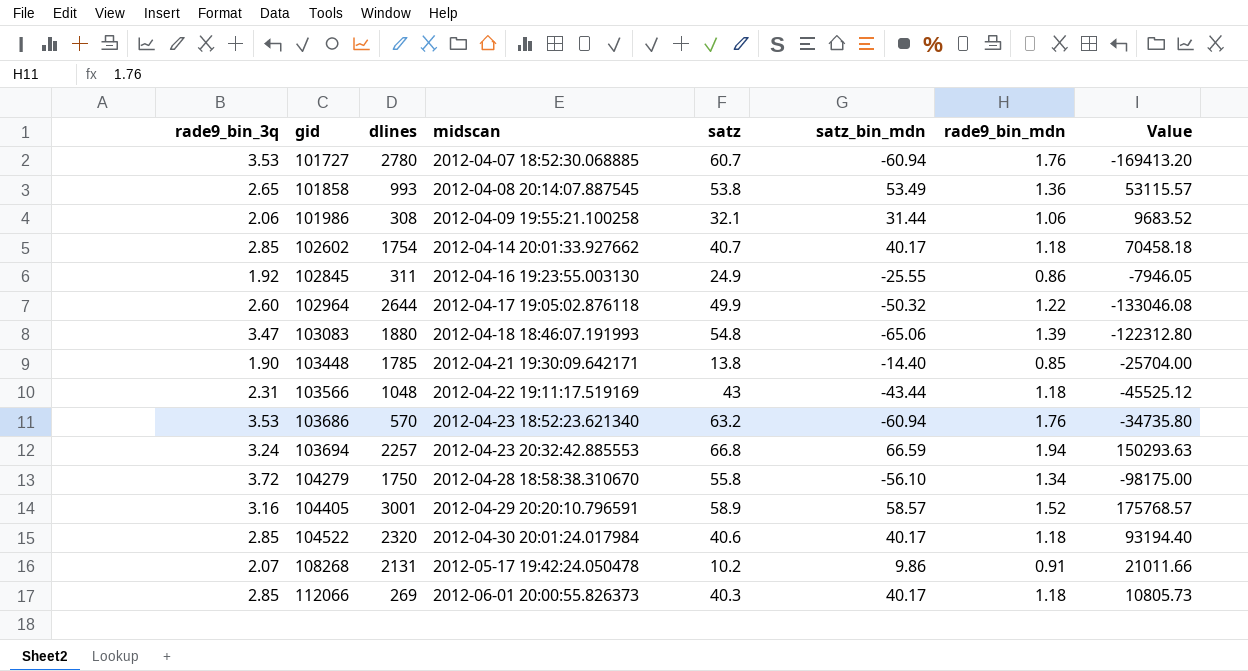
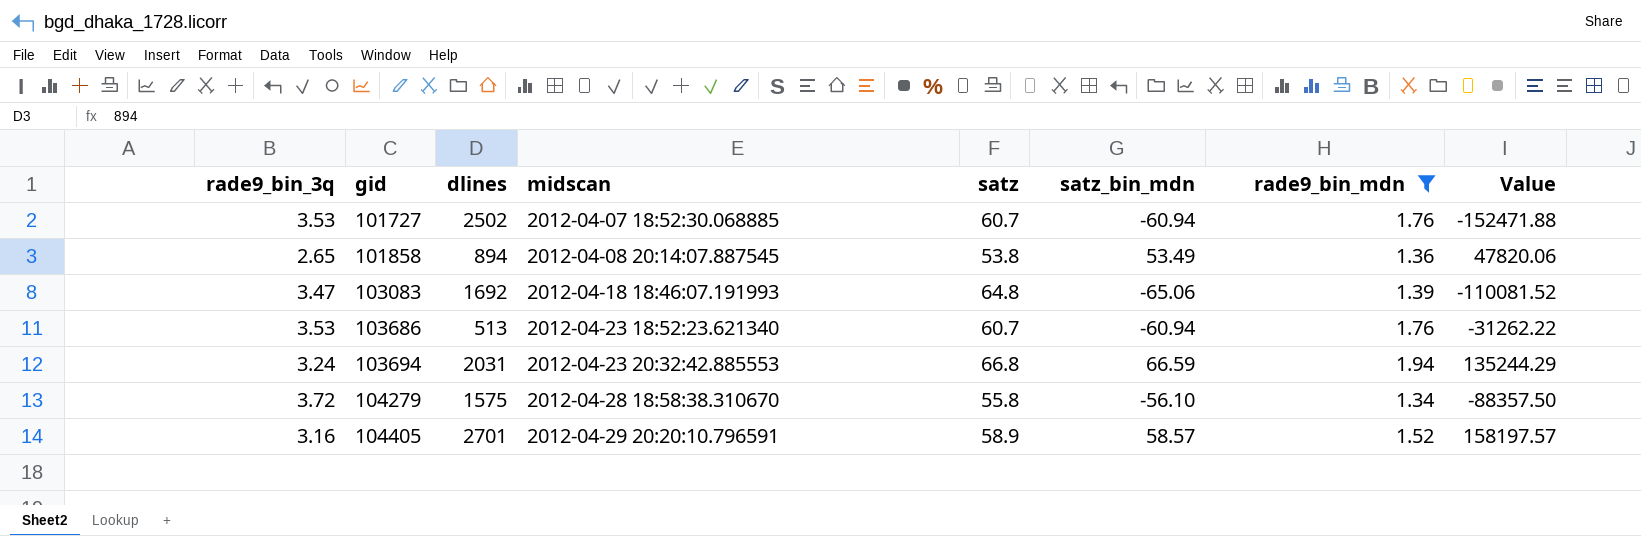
filter: none -> rade9_bin_mdn >= 1.34
101727 | dlines: 2780 -> 2502
101727 | Value: -169413.20 -> -152471.88
101858 | dlines: 993 -> 894
101858 | Value: 53115.57 -> 47820.06
103083 | dlines: 1880 -> 1692
103083 | satz: 54.8 -> 64.8
103083 | Value: -122312.80 -> -110081.52
103686 | dlines: 570 -> 513
103686 | satz: 63.2 -> 60.7
103686 | Value: -34735.80 -> -31262.22
103694 | dlines: 2257 -> 2031
103694 | Value: 150293.63 -> 135244.29
104279 | dlines: 1750 -> 1575
104279 | Value: -98175.00 -> -88357.50
104405 | dlines: 3001 -> 2701
104405 | Value: 175768.57 -> 158197.57

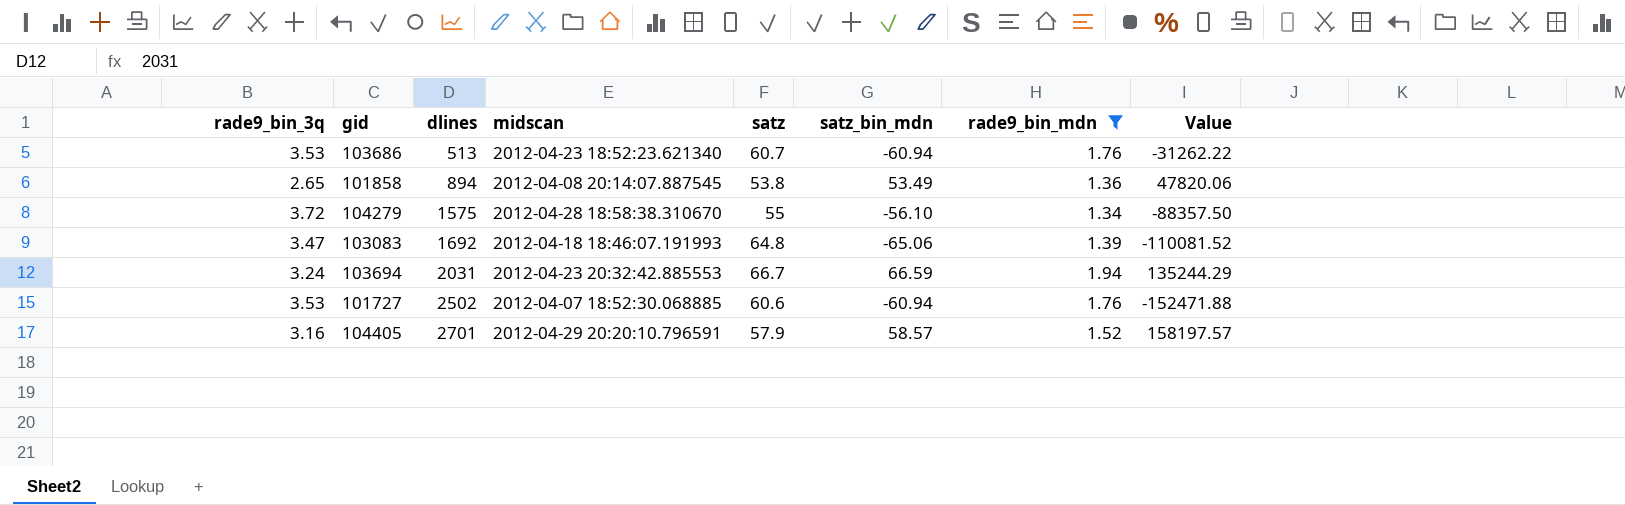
row order: gid ascending -> dlines ascending
104279 | satz: 55.8 -> 55
103694 | satz: 66.8 -> 66.7
101727 | satz: 60.7 -> 60.6
104405 | satz: 58.9 -> 57.9

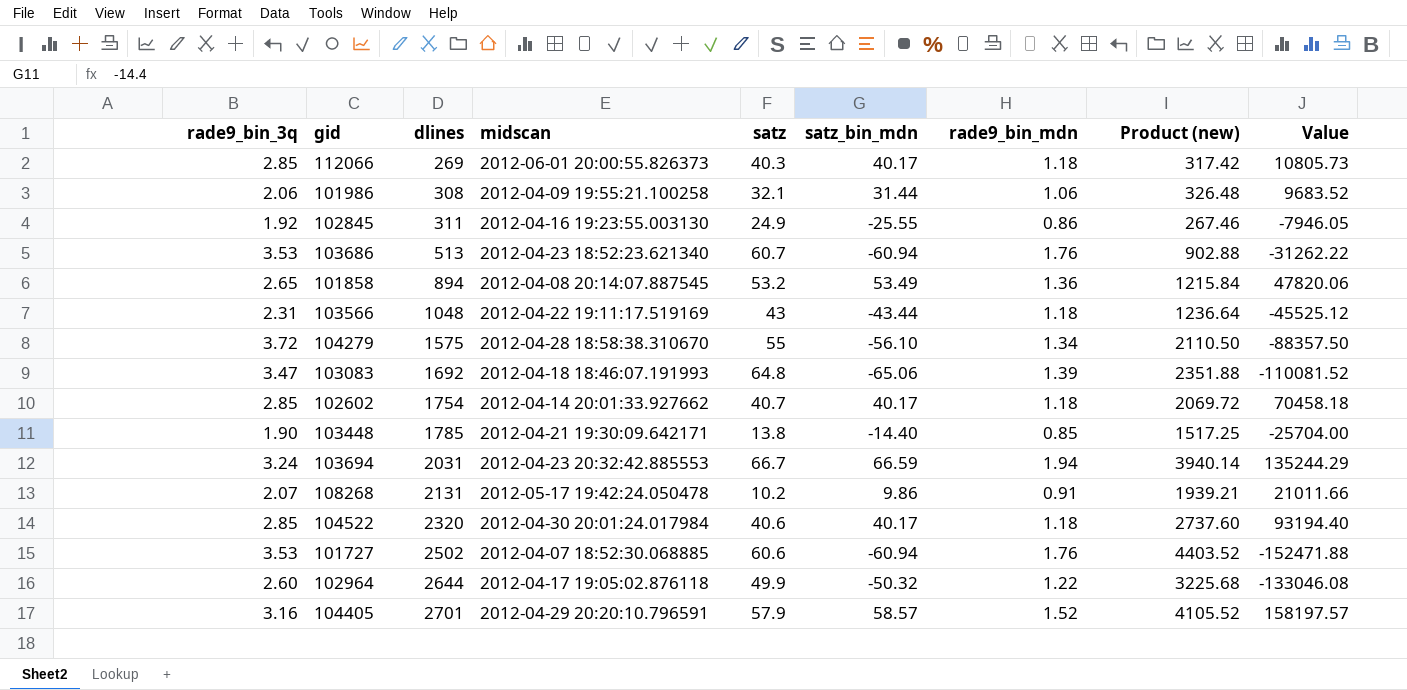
filter: rade9_bin_mdn >= 1.34 -> none
column Product (new) | formula: none -> [dlines] * [rade9_bin_mdn]
101858 | satz: 53.8 -> 53.2

